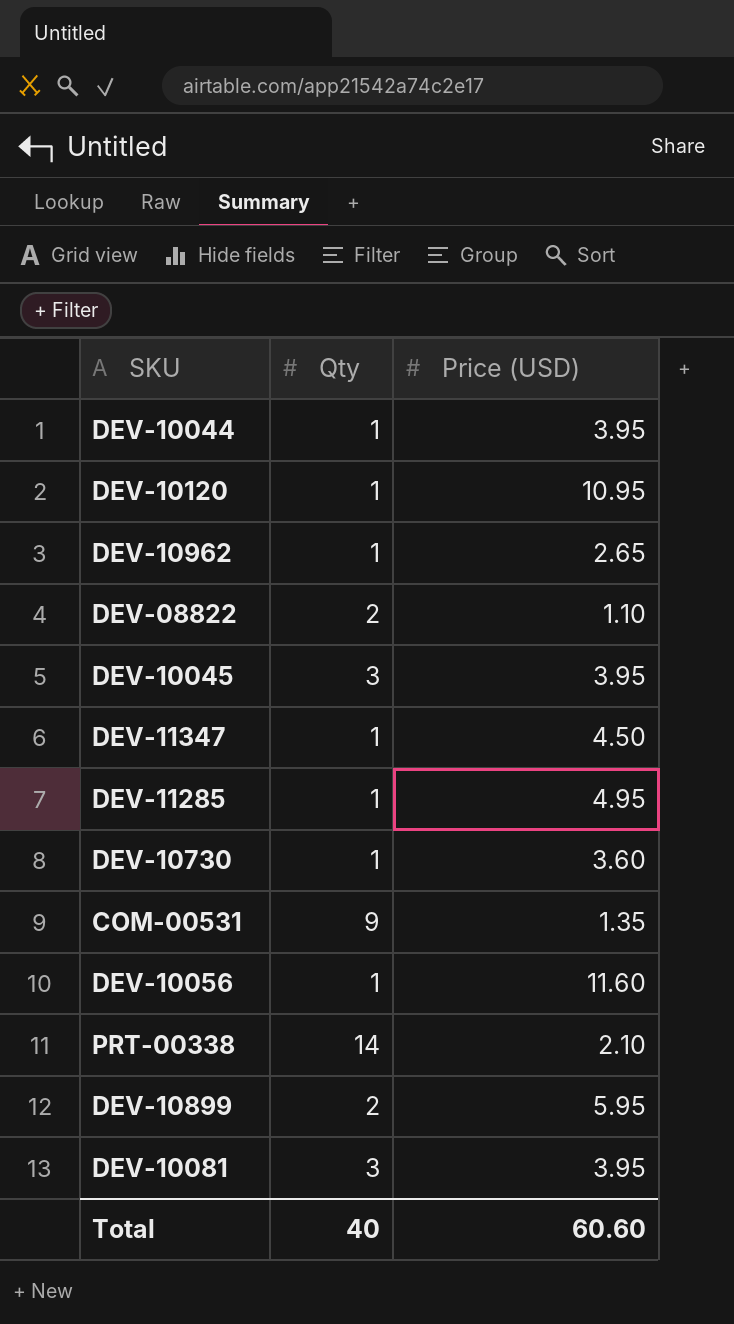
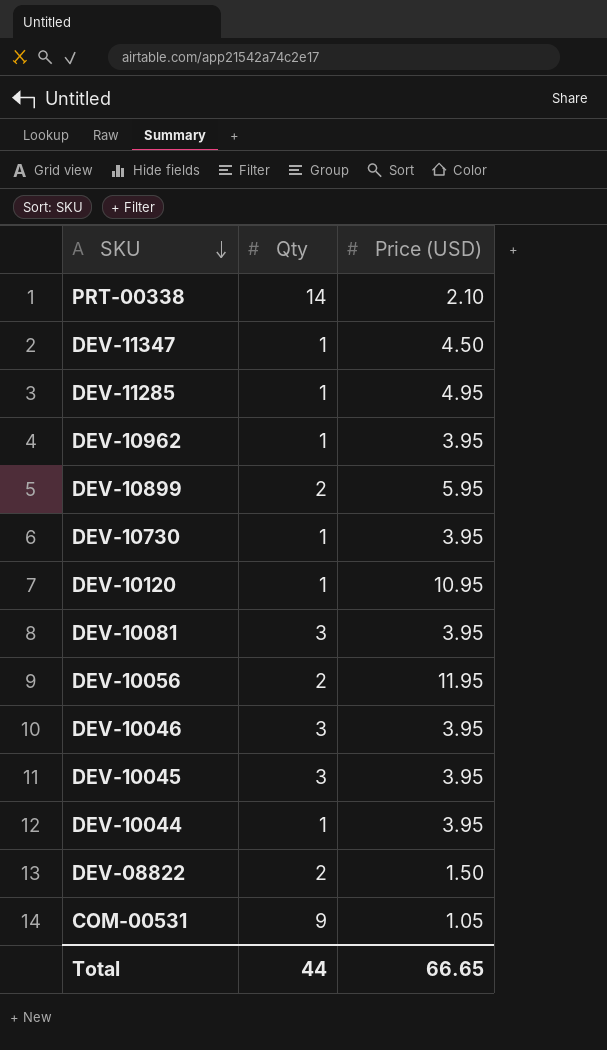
row order: none -> SKU descending
DEV-10962 | Price (USD): 2.65 -> 3.95
DEV-10730 | Price (USD): 3.60 -> 3.95
DEV-10056 | Qty: 1 -> 2
DEV-10056 | Price (USD): 11.60 -> 11.95
row DEV-10046: none -> 3 | 3.95
DEV-08822 | Price (USD): 1.10 -> 1.50
COM-00531 | Price (USD): 1.35 -> 1.05
Total | Qty: 40 -> 44
Total | Price (USD): 60.60 -> 66.65

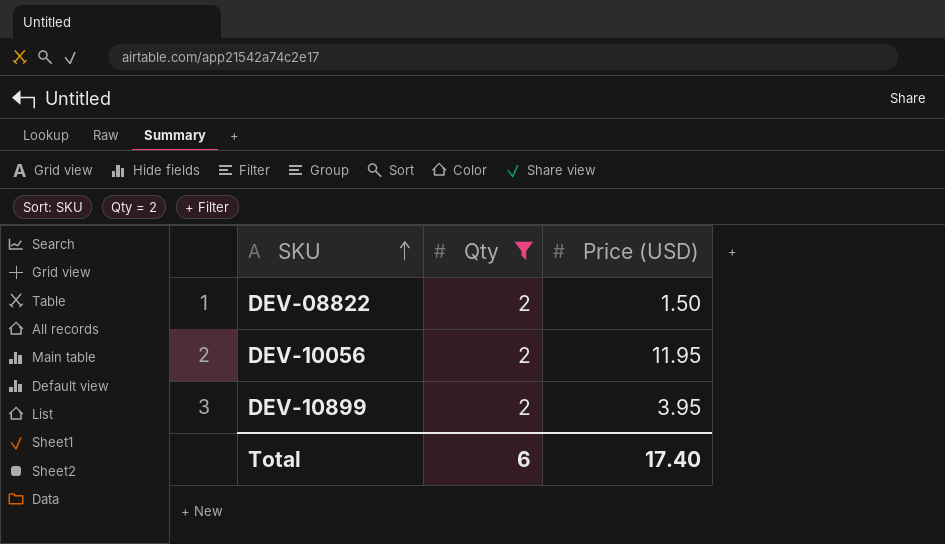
filter: none -> Qty = 2
row order: SKU descending -> SKU ascending
DEV-10899 | Price (USD): 5.95 -> 3.95
Total | Qty: 44 -> 6
Total | Price (USD): 66.65 -> 17.40

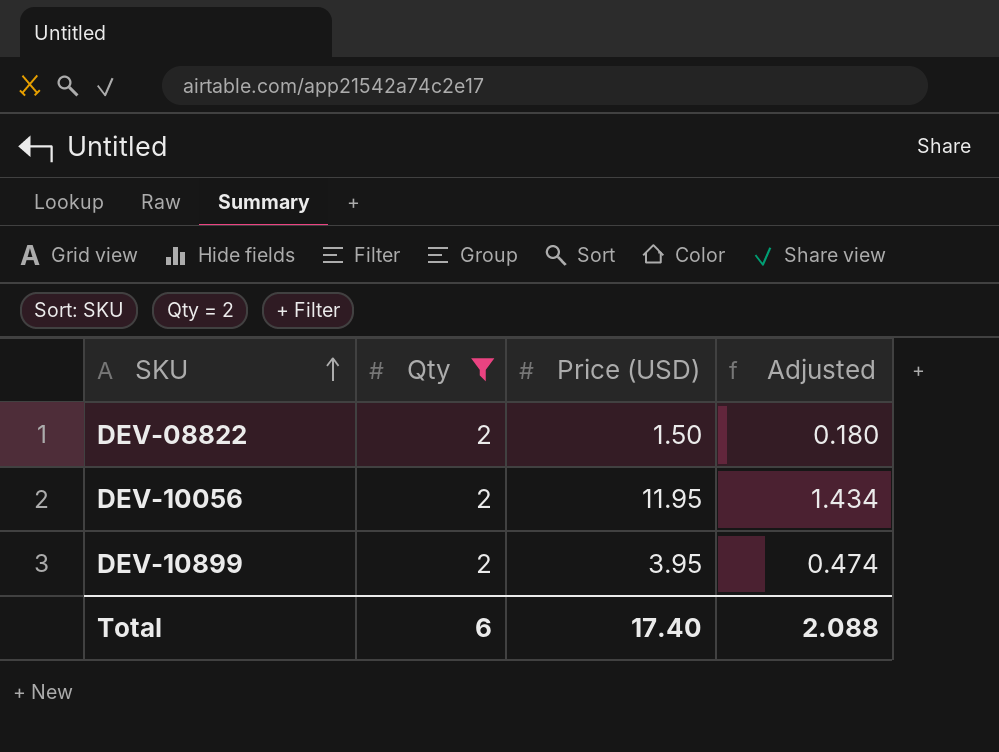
column Adjusted | formula: none -> [Price (USD)] * 0.12

